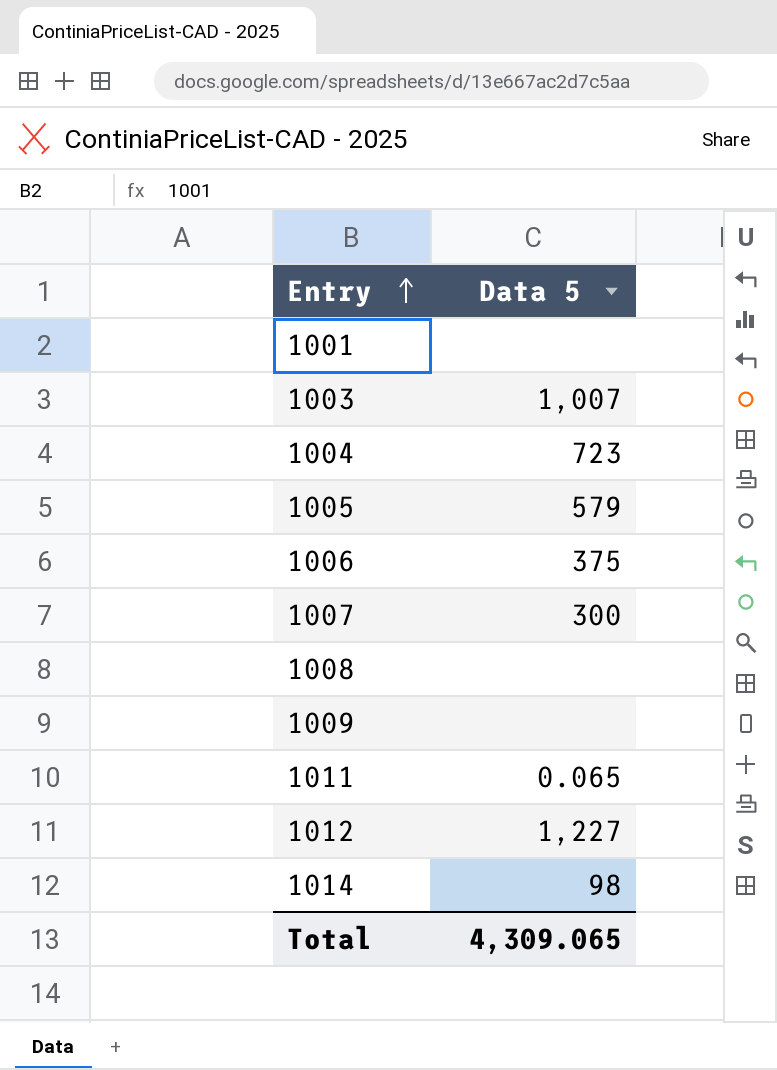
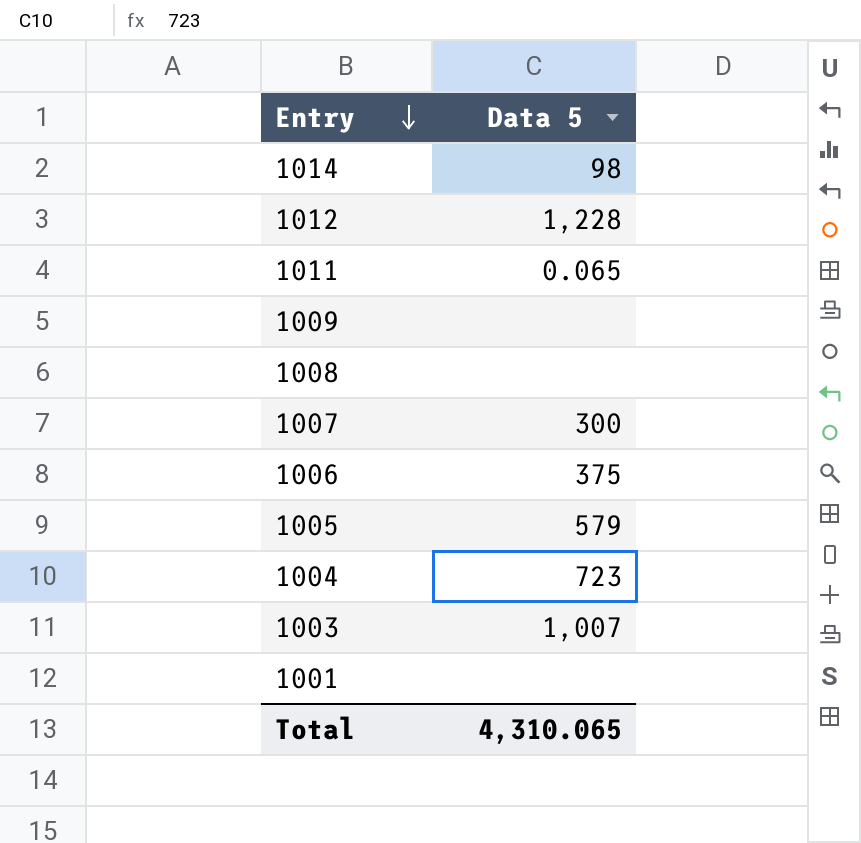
row order: Entry ascending -> Entry descending
1012 | Data 5: 1,227 -> 1,228
Total | Data 5: 4,309.065 -> 4,310.065

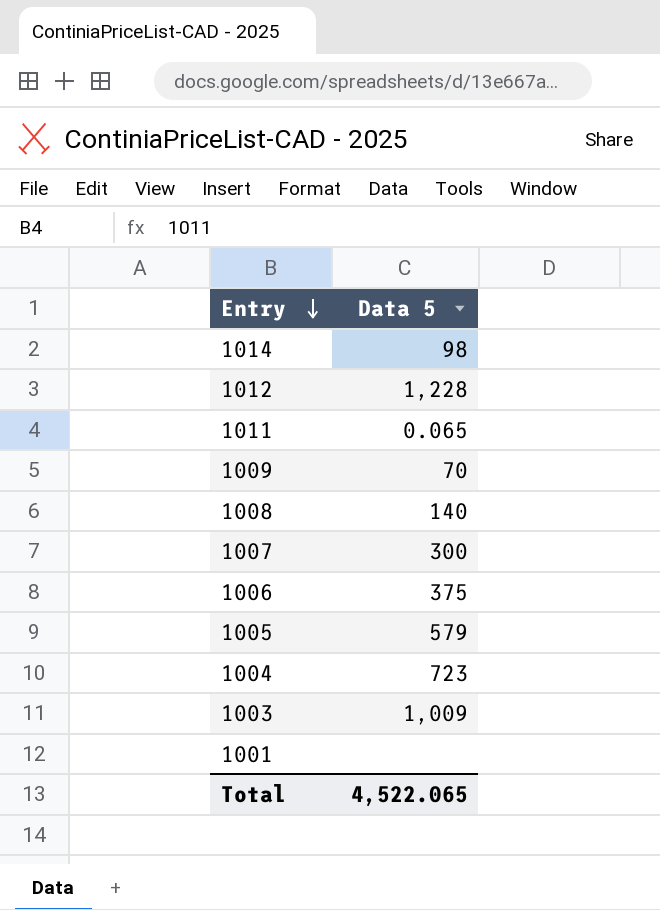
1009 | Data 5: none -> 70
1008 | Data 5: none -> 140
1003 | Data 5: 1,007 -> 1,009
Total | Data 5: 4,310.065 -> 4,522.065

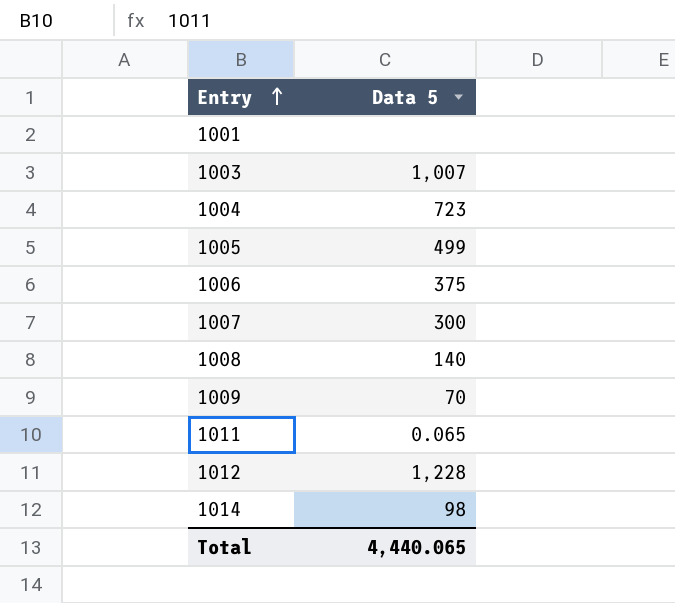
row order: Entry descending -> Entry ascending
1003 | Data 5: 1,009 -> 1,007
1005 | Data 5: 579 -> 499
Total | Data 5: 4,522.065 -> 4,440.065

